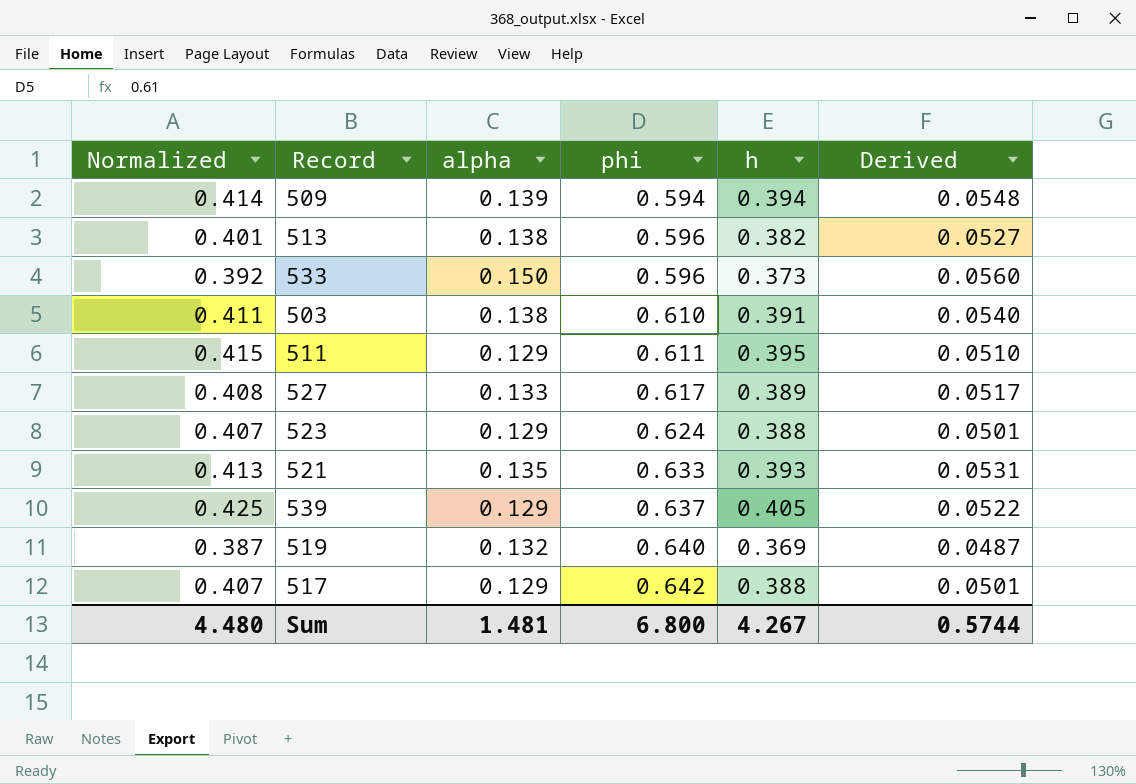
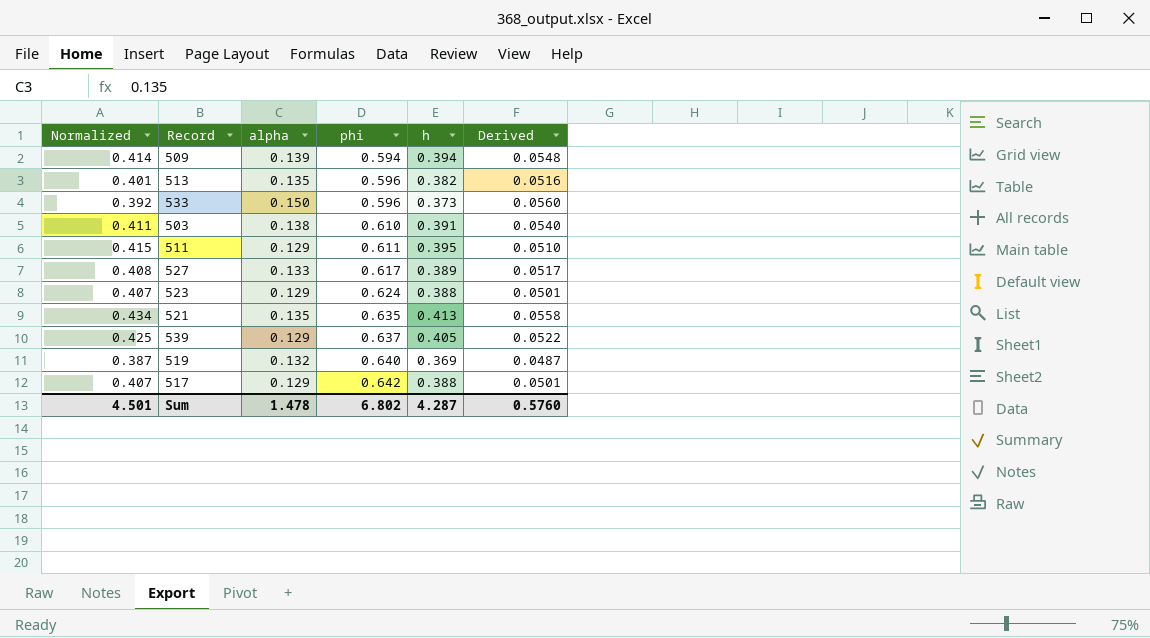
513 | alpha: 0.138 -> 0.135
513 | Derived: 0.0527 -> 0.0516
521 | Normalized: 0.413 -> 0.434
521 | phi: 0.633 -> 0.635
521 | h: 0.393 -> 0.413
521 | Derived: 0.0531 -> 0.0558
Sum | Normalized: 4.480 -> 4.501
Sum | alpha: 1.481 -> 1.478
Sum | phi: 6.800 -> 6.802
Sum | h: 4.267 -> 4.287
Sum | Derived: 0.5744 -> 0.5760

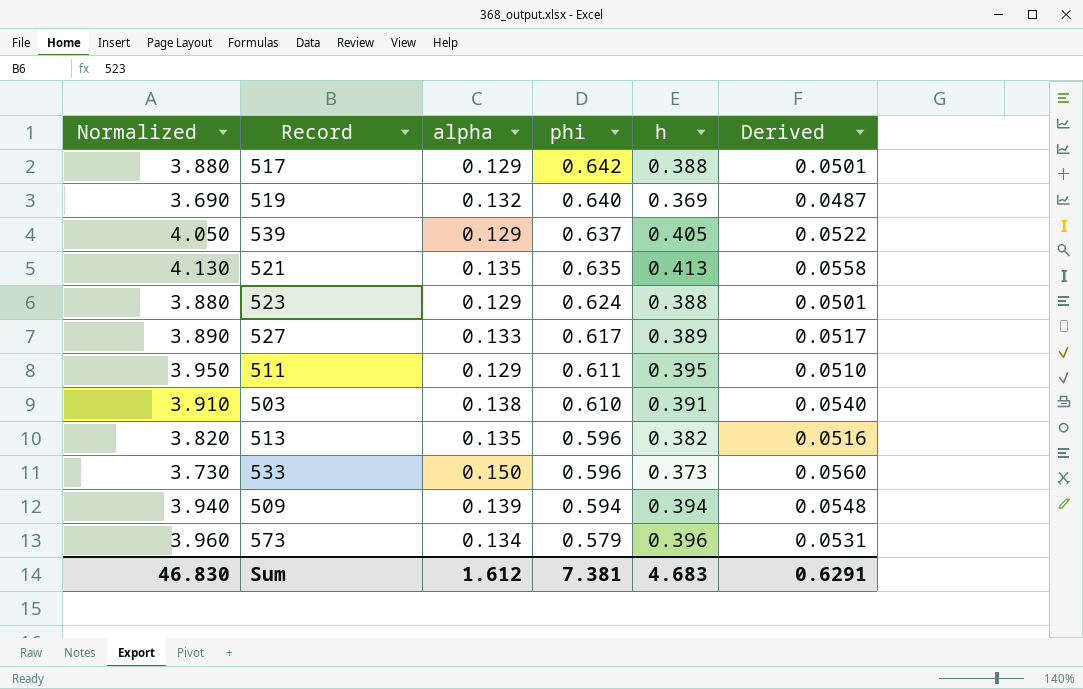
row order: phi ascending -> phi descending
column Normalized | formula: [h] * 1.05 -> [h] * 10
row 573: none -> 3.960 | 0.134 | 0.579 | 0.396 | 0.0531
Sum | Normalized: 4.501 -> 46.830
Sum | alpha: 1.478 -> 1.612
Sum | phi: 6.802 -> 7.381
Sum | h: 4.287 -> 4.683
Sum | Derived: 0.5760 -> 0.6291

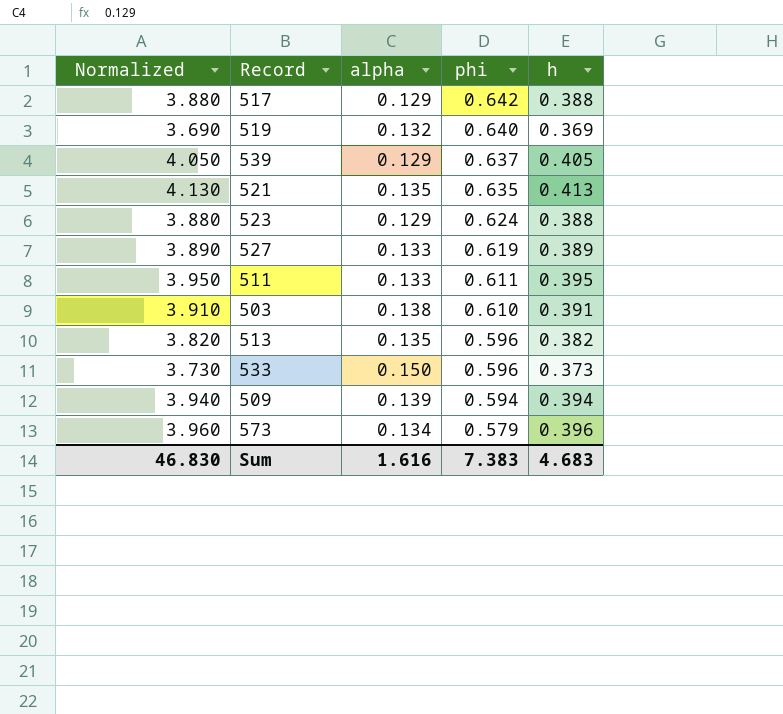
column Derived | formula: [alpha] * [h] -> none
527 | phi: 0.617 -> 0.619
511 | alpha: 0.129 -> 0.133
Sum | alpha: 1.612 -> 1.616
Sum | phi: 7.381 -> 7.383

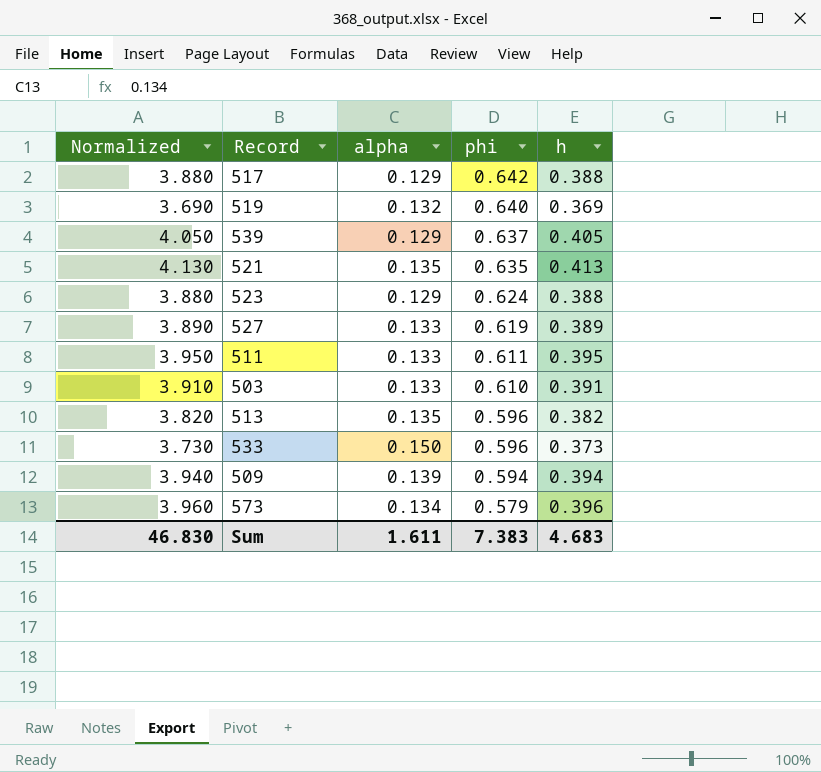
503 | alpha: 0.138 -> 0.133
Sum | alpha: 1.616 -> 1.611

